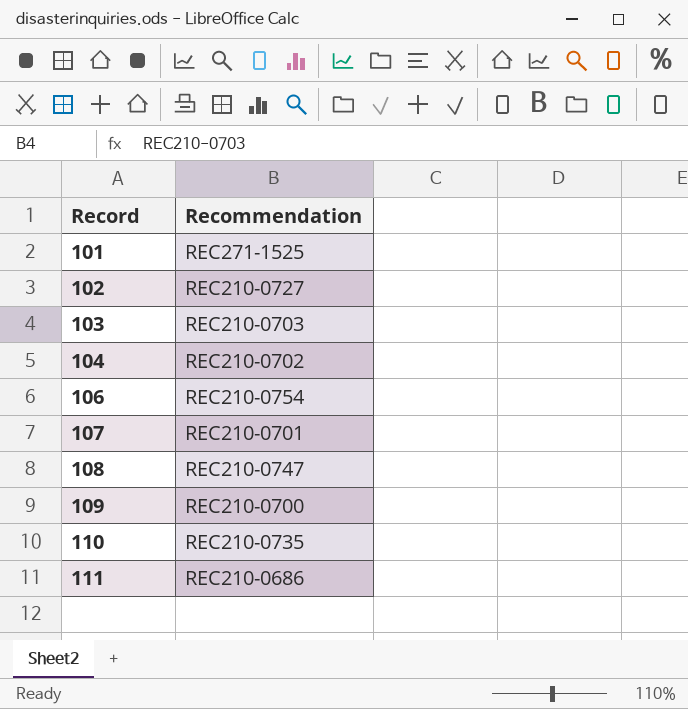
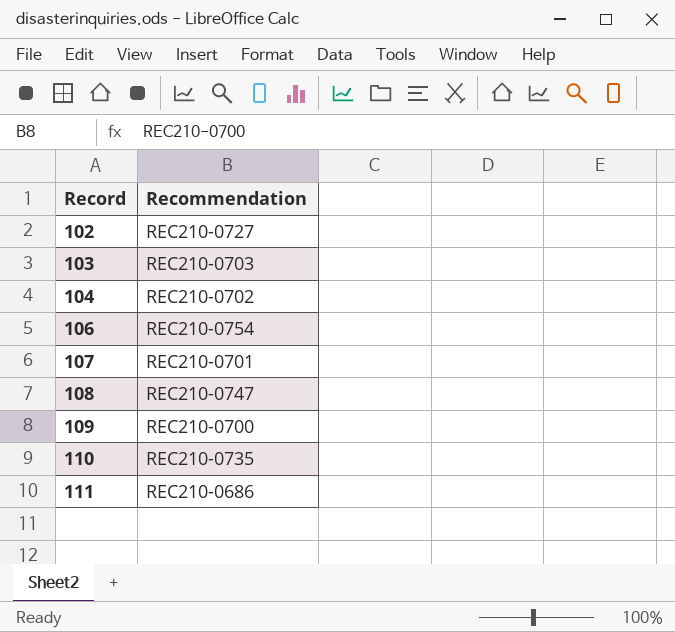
row 101: REC271-1525 -> none

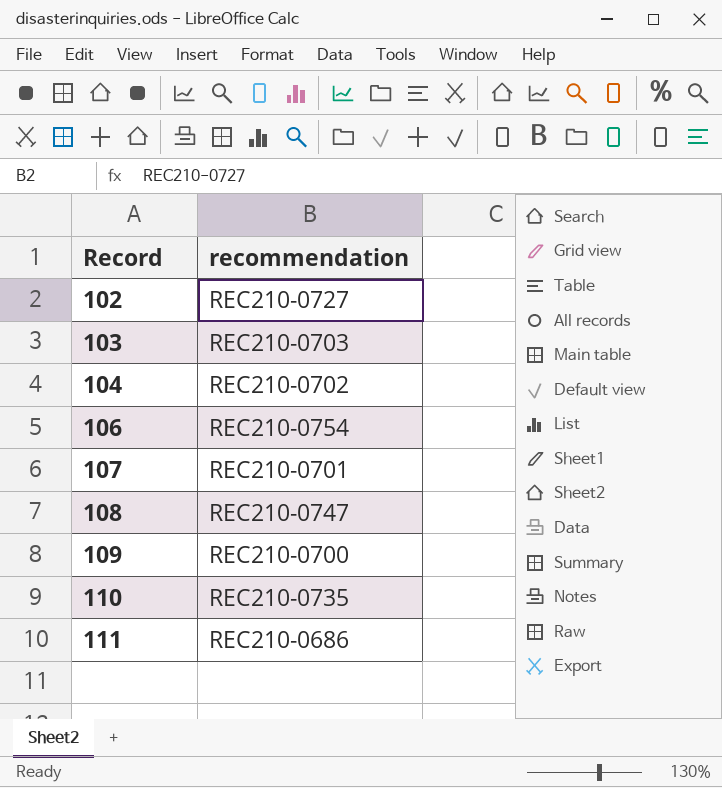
column name: Recommendation -> recommendation

